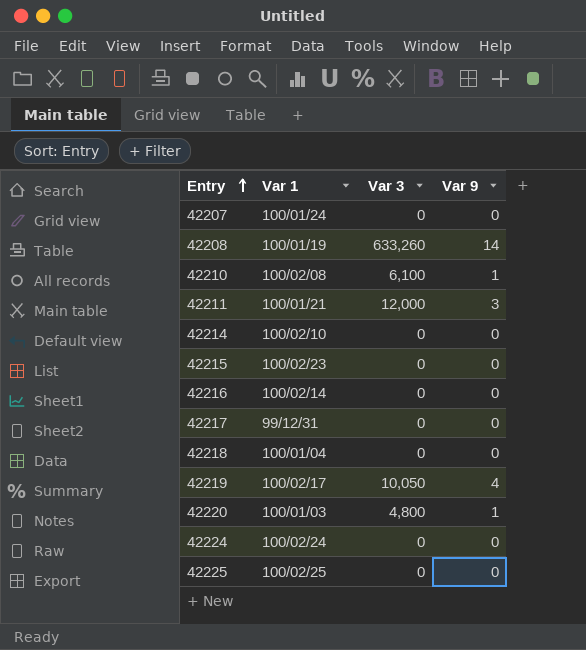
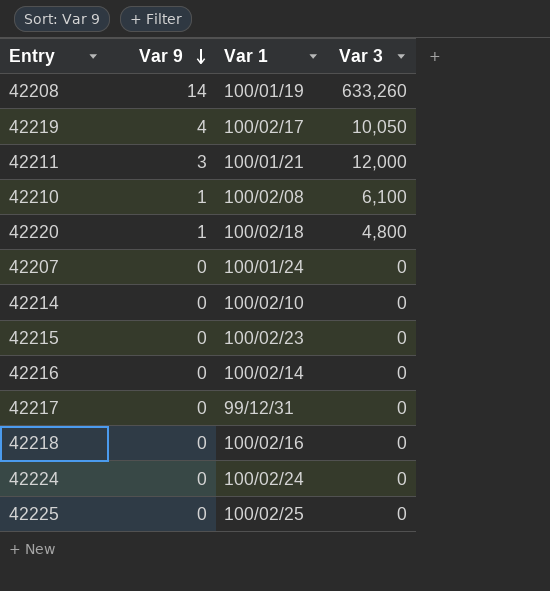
row order: Entry ascending -> Var 9 descending
column Var 9 | position: 4 -> 2
42220 | Var 1: 100/01/03 -> 100/02/18
42218 | Var 1: 100/01/04 -> 100/02/16

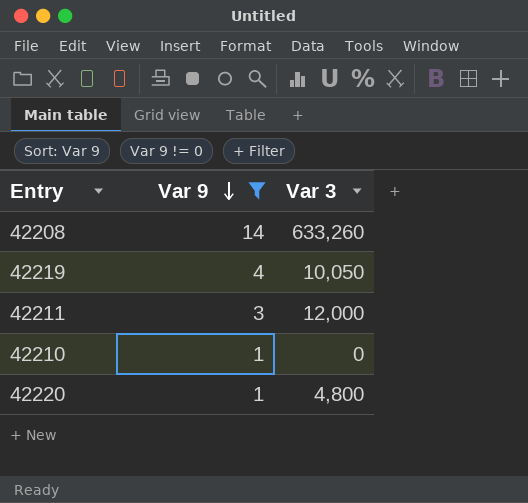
filter: none -> Var 9 != 0
column Var 1 | position: 3 -> none
42210 | Var 3: 6,100 -> 0

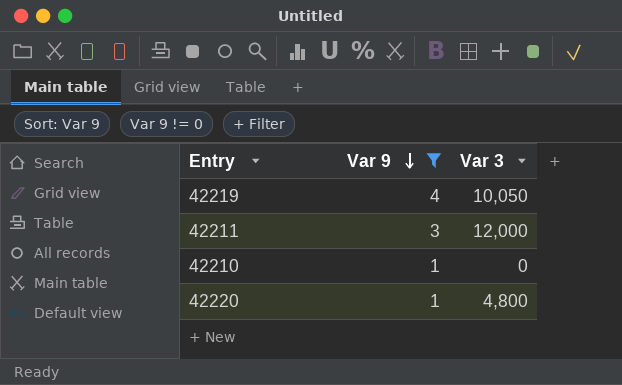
row 42208: 14 | 633,260 -> none

